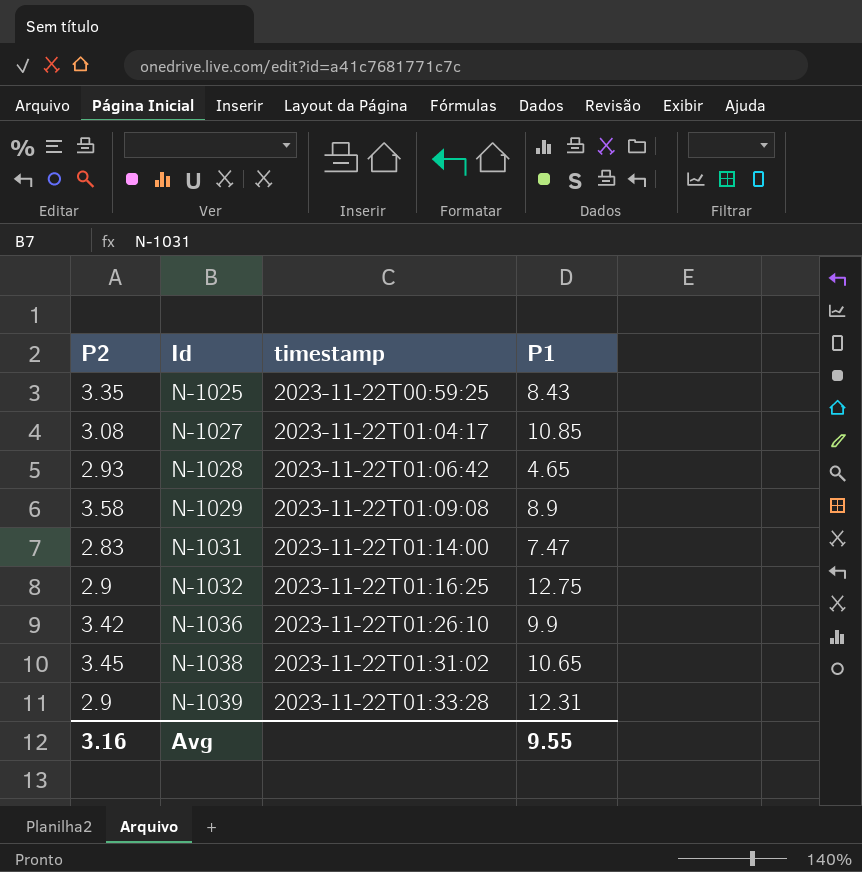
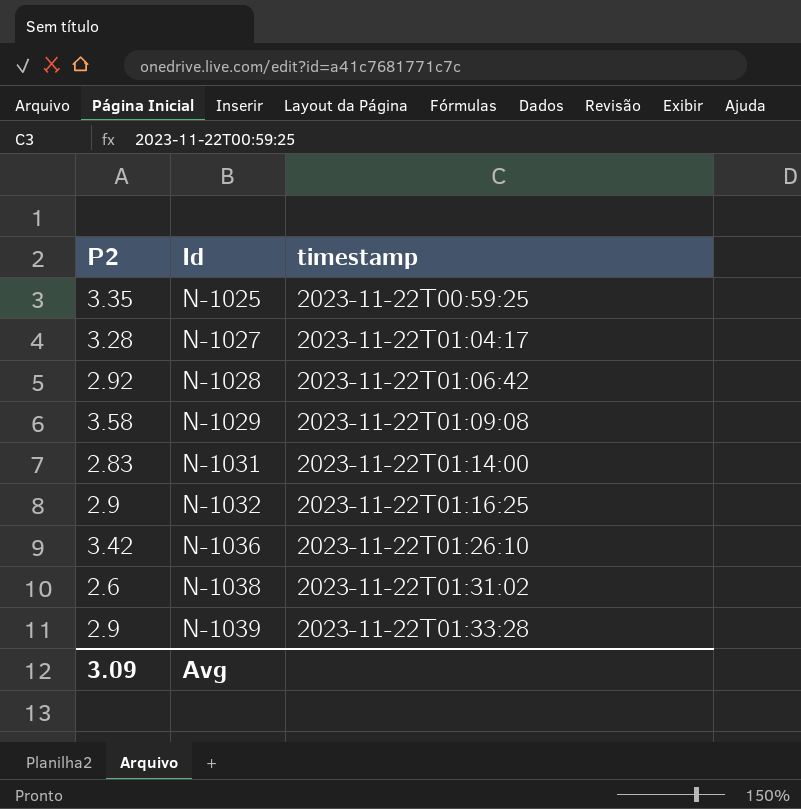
column P1 | position: 4 -> none
N-1027 | P2: 3.08 -> 3.28
N-1028 | P2: 2.93 -> 2.92
N-1038 | P2: 3.45 -> 2.6
Avg | P2: 3.16 -> 3.09

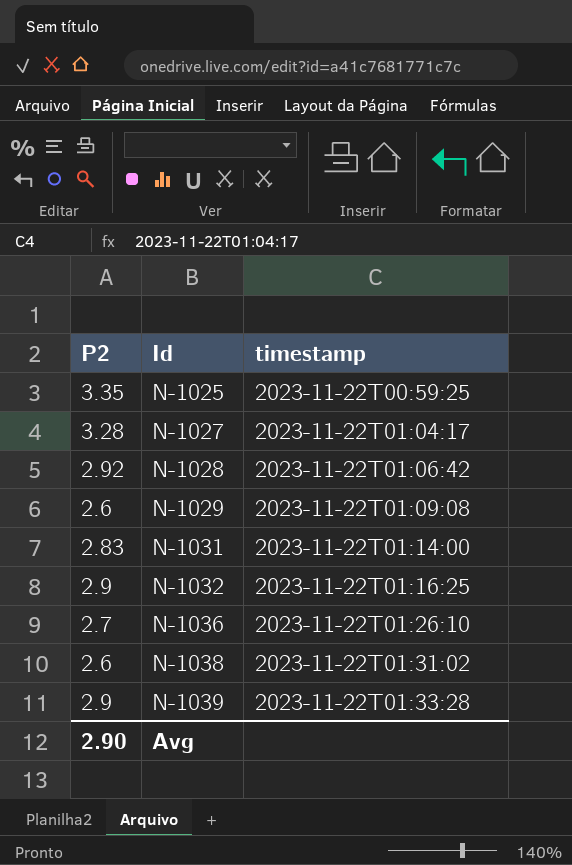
N-1029 | P2: 3.58 -> 2.6
N-1036 | P2: 3.42 -> 2.7
Avg | P2: 3.09 -> 2.90

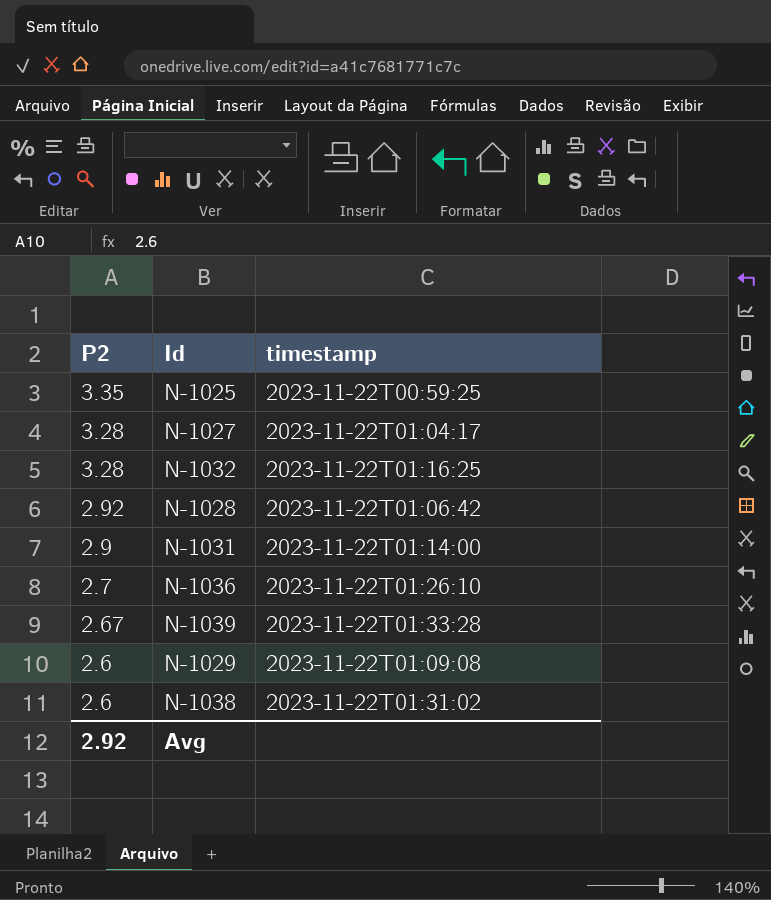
row order: Id ascending -> P2 descending
N-1032 | P2: 2.9 -> 3.28
N-1031 | P2: 2.83 -> 2.9
N-1039 | P2: 2.9 -> 2.67
Avg | P2: 2.90 -> 2.92

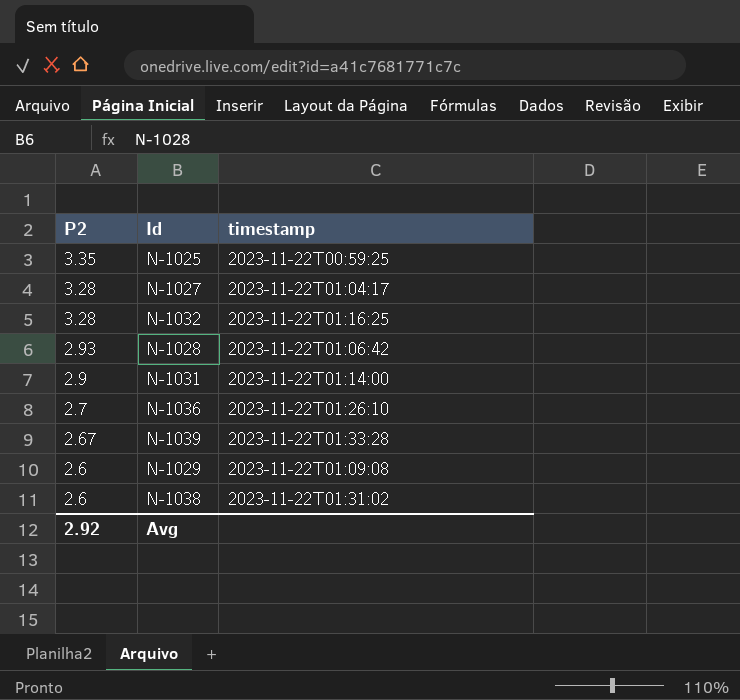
N-1028 | P2: 2.92 -> 2.93

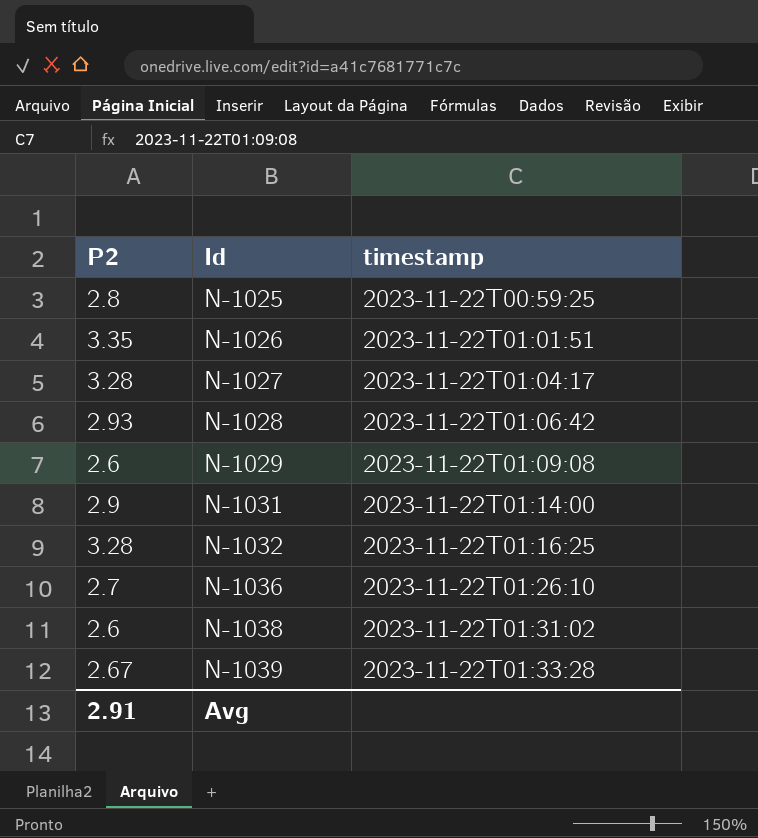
row order: P2 descending -> Id ascending
N-1025 | P2: 3.35 -> 2.8
row N-1026: none -> 3.35 | 2023-11-22T01:01:51
Avg | P2: 2.92 -> 2.91

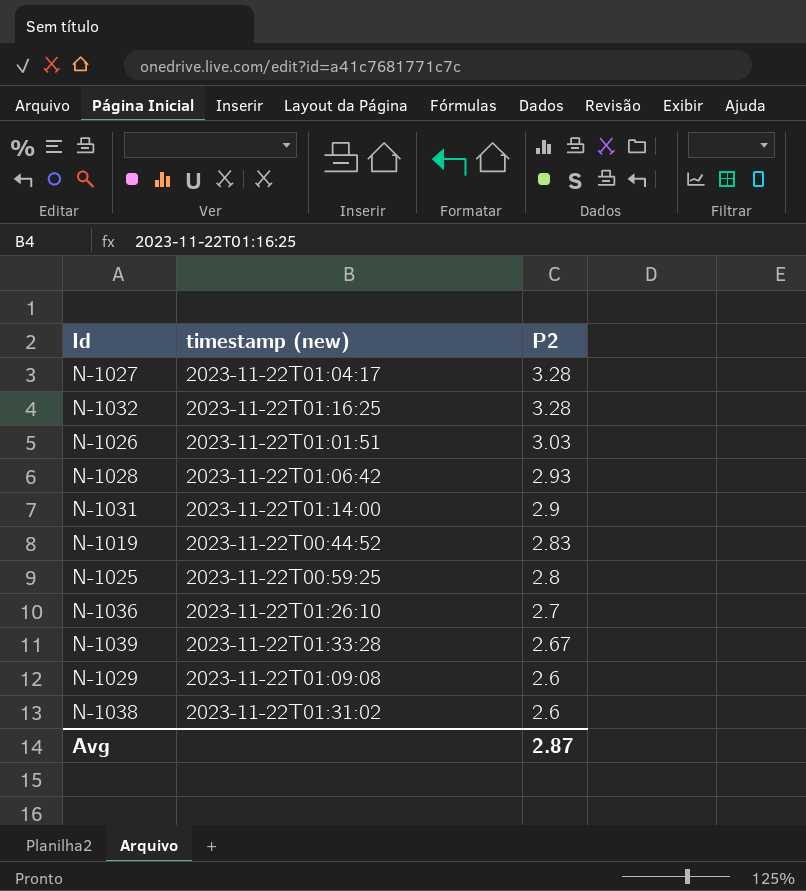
row order: Id ascending -> P2 descending
column name: timestamp -> timestamp (new)
column P2 | position: 1 -> 3
N-1026 | P2: 3.35 -> 3.03
row N-1019: none -> 2023-11-22T00:44:52 | 2.83
Avg | P2: 2.91 -> 2.87

